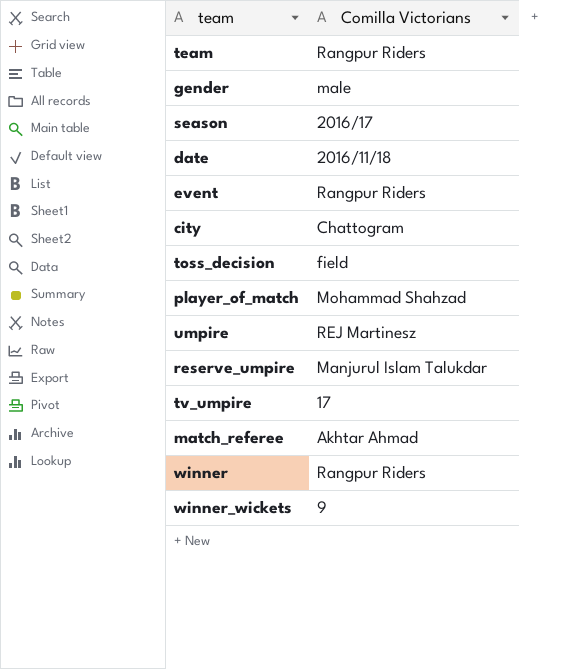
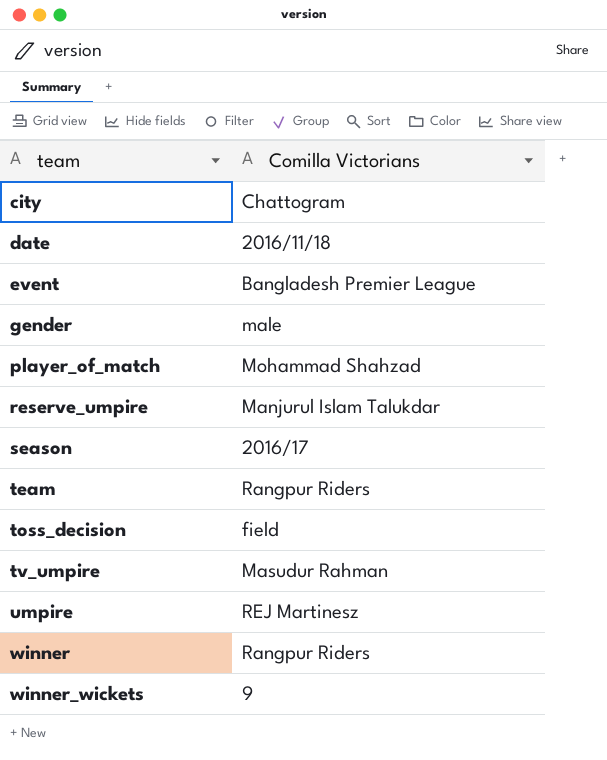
row order: none -> team ascending
row match_referee: Akhtar Ahmad -> none
event | Comilla Victorians: Rangpur Riders -> Bangladesh Premier League
tv_umpire | Comilla Victorians: 17 -> Masudur Rahman

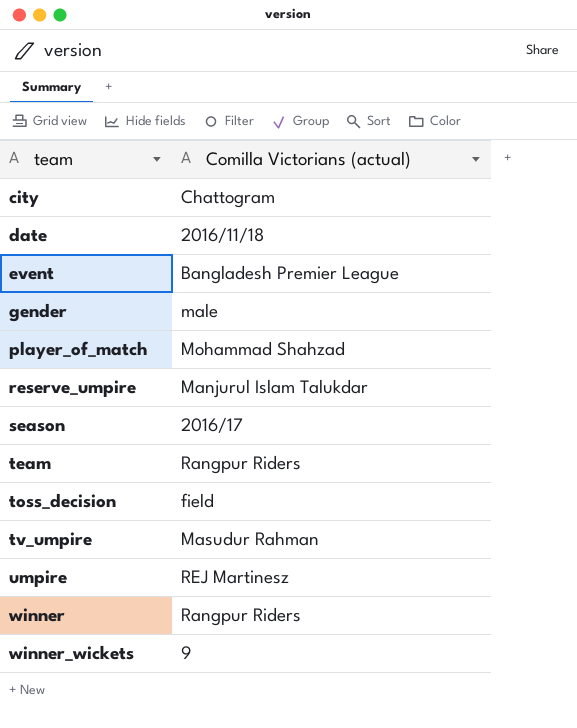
column name: Comilla Victorians -> Comilla Victorians (actual)

